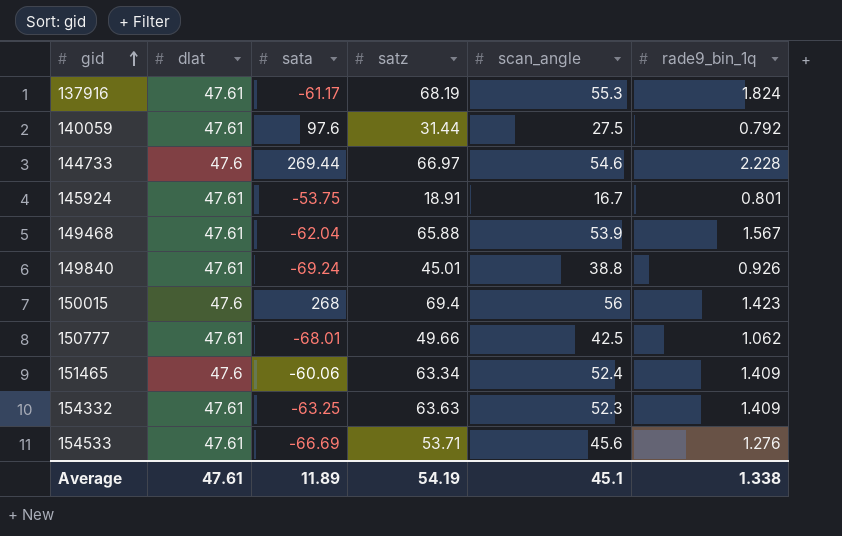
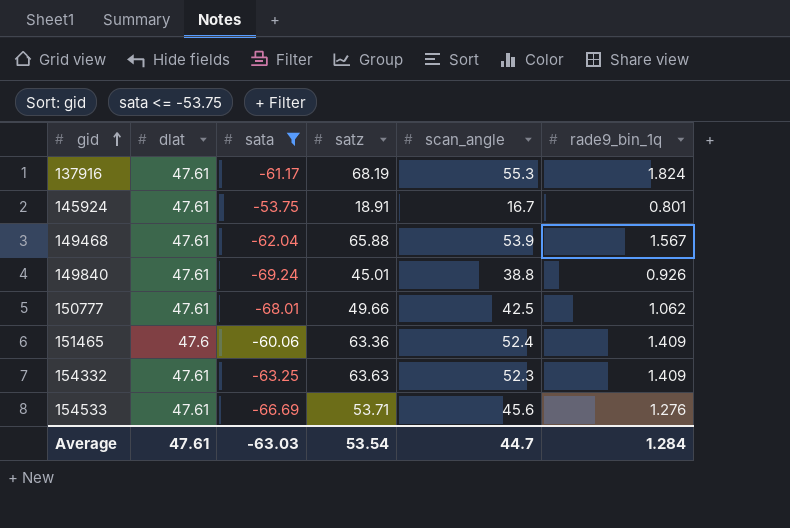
filter: none -> sata <= -53.75
151465 | satz: 63.34 -> 63.36
Average | sata: 11.89 -> -63.03
Average | satz: 54.19 -> 53.54
Average | scan_angle: 45.1 -> 44.7
Average | rade9_bin_1q: 1.338 -> 1.284

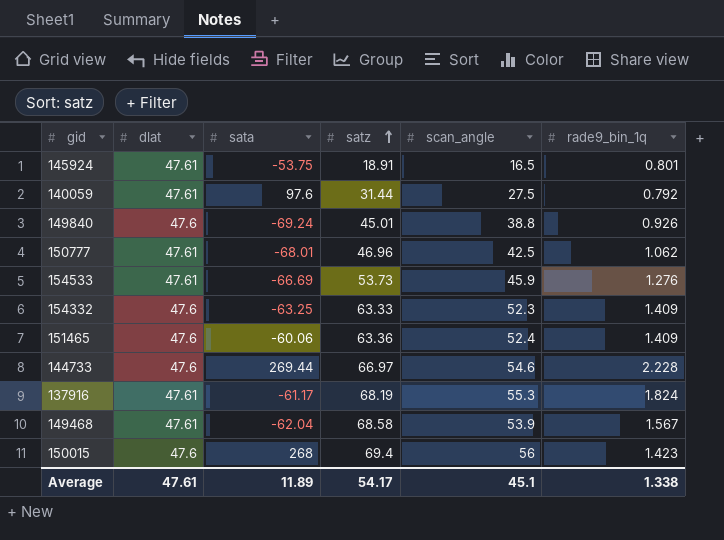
filter: sata <= -53.75 -> none
row order: gid ascending -> satz ascending
145924 | scan_angle: 16.7 -> 16.5
149840 | dlat: 47.61 -> 47.6
150777 | satz: 49.66 -> 46.96
154533 | satz: 53.71 -> 53.73
154533 | scan_angle: 45.6 -> 45.9
154332 | dlat: 47.61 -> 47.6
154332 | satz: 63.63 -> 63.33
149468 | satz: 65.88 -> 68.58
Average | sata: -63.03 -> 11.89
Average | satz: 53.54 -> 54.17
Average | scan_angle: 44.7 -> 45.1
Average | rade9_bin_1q: 1.284 -> 1.338

